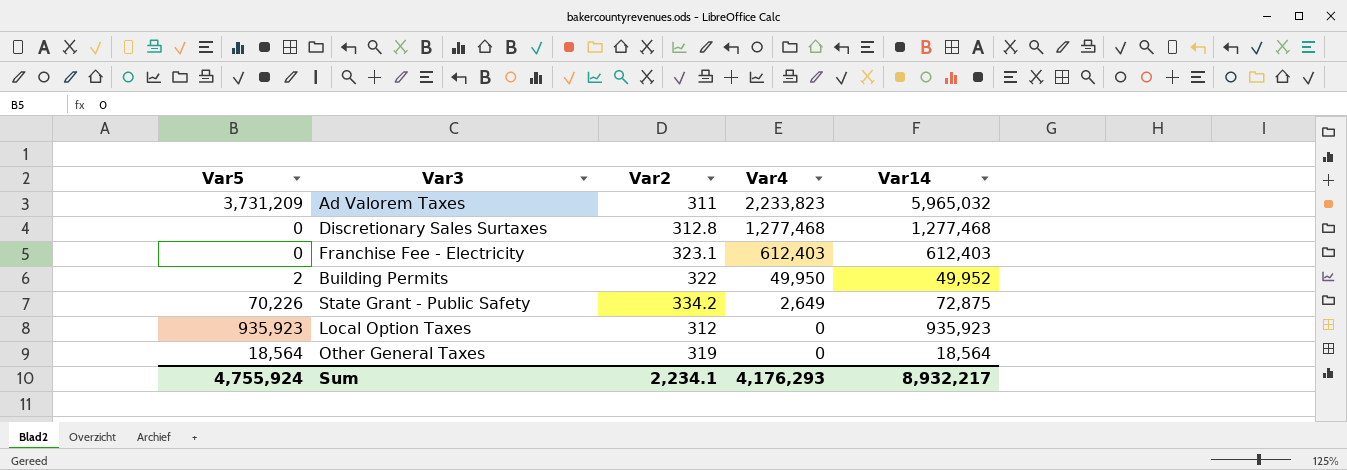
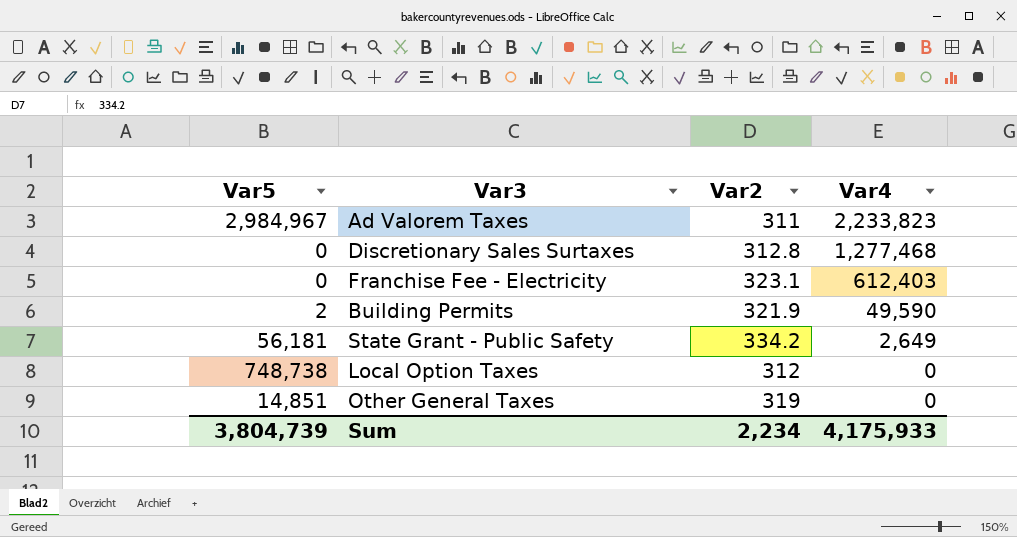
column Var14 | formula: [Var5] + [Var4] -> none
Ad Valorem Taxes | Var5: 3,731,209 -> 2,984,967
Building Permits | Var2: 322 -> 321.9
Building Permits | Var4: 49,950 -> 49,590
State Grant - Public Safety | Var5: 70,226 -> 56,181
Local Option Taxes | Var5: 935,923 -> 748,738
Other General Taxes | Var5: 18,564 -> 14,851
Sum | Var5: 4,755,924 -> 3,804,739
Sum | Var2: 2,234.1 -> 2,234
Sum | Var4: 4,176,293 -> 4,175,933

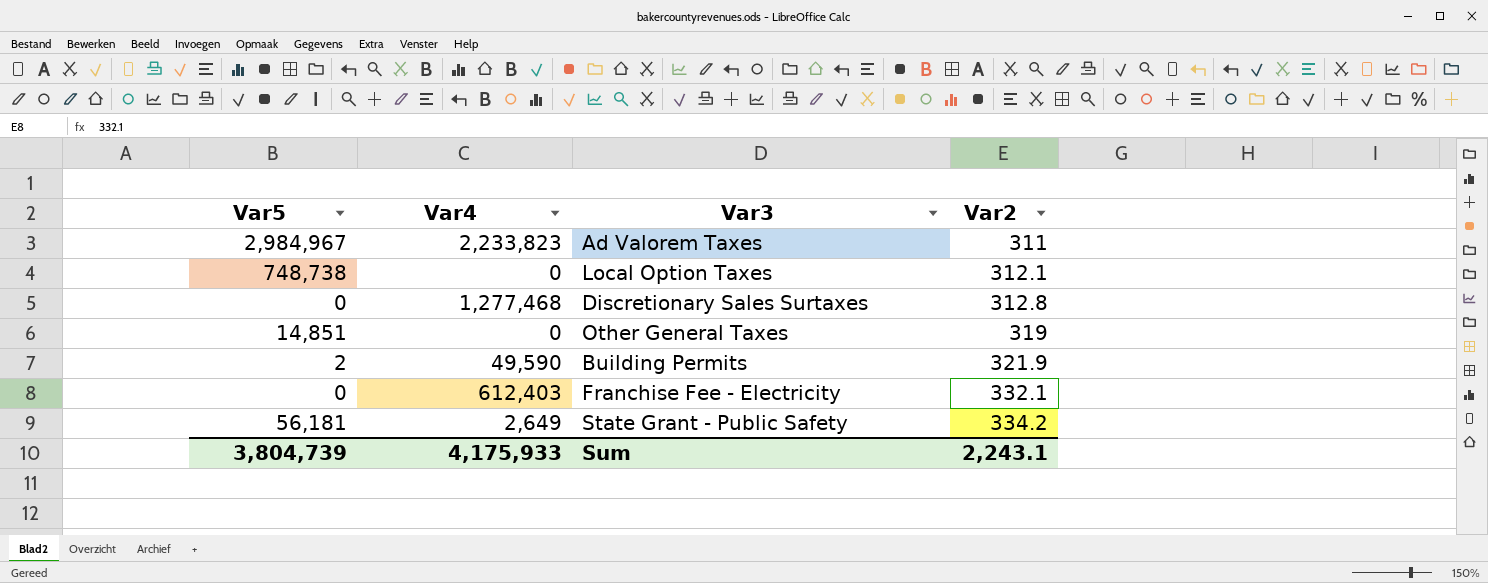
row order: Var4 descending -> Var2 ascending
column Var4 | position: 4 -> 2
Local Option Taxes | Var2: 312 -> 312.1
Franchise Fee - Electricity | Var2: 323.1 -> 332.1
Sum | Var2: 2,234 -> 2,243.1

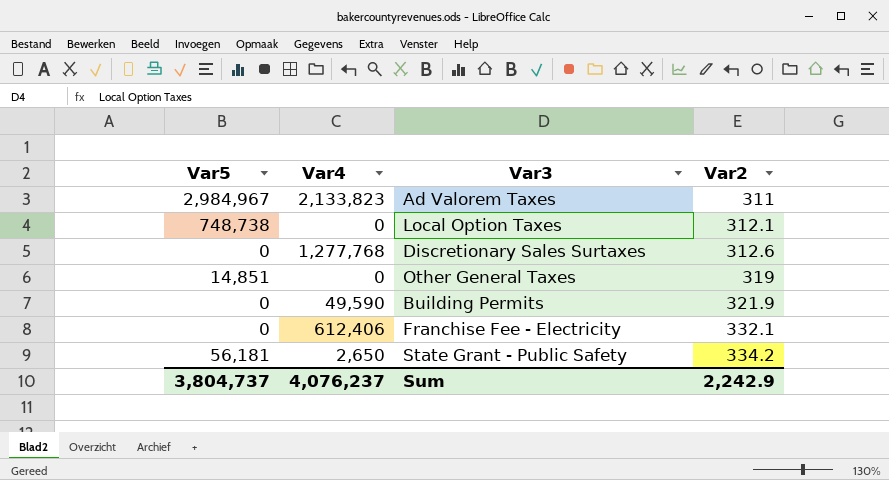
Ad Valorem Taxes | Var4: 2,233,823 -> 2,133,823
Discretionary Sales Surtaxes | Var4: 1,277,468 -> 1,277,768
Discretionary Sales Surtaxes | Var2: 312.8 -> 312.6
Building Permits | Var5: 2 -> 0
Franchise Fee - Electricity | Var4: 612,403 -> 612,406
State Grant - Public Safety | Var4: 2,649 -> 2,650
Sum | Var5: 3,804,739 -> 3,804,737
Sum | Var4: 4,175,933 -> 4,076,237
Sum | Var2: 2,243.1 -> 2,242.9

